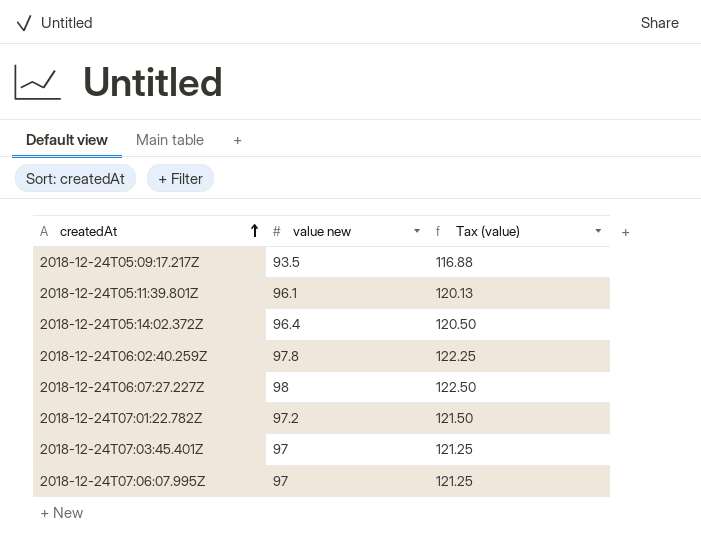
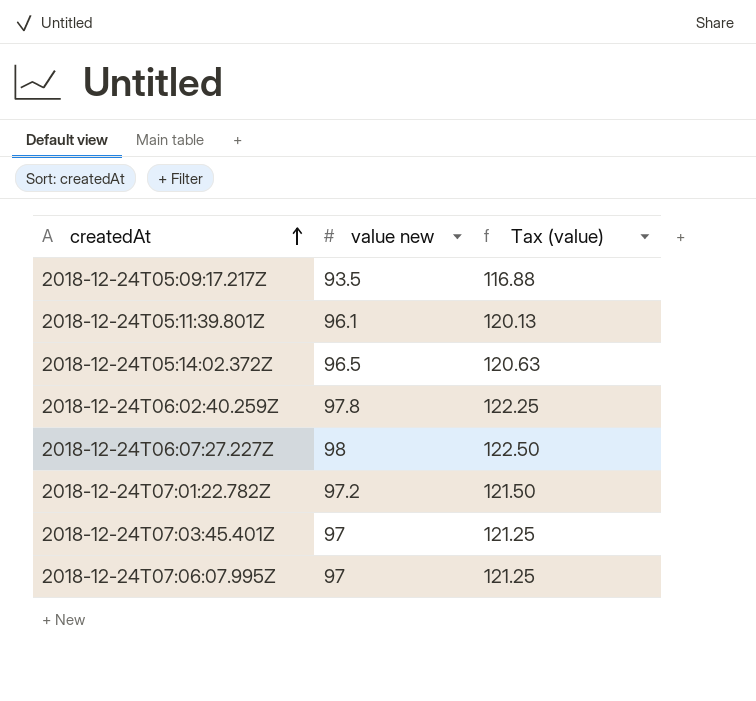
2018-12-24T05:14:02.372Z | value new: 96.4 -> 96.5
2018-12-24T05:14:02.372Z | Tax (value): 120.50 -> 120.63

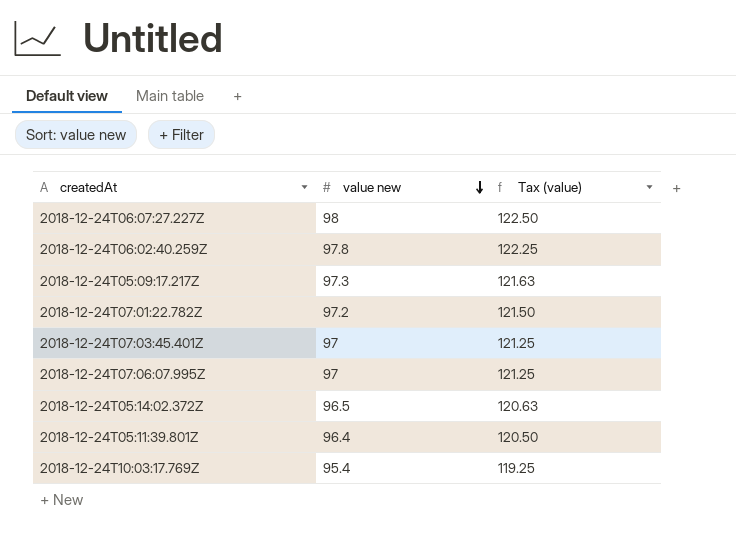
row order: createdAt ascending -> value new descending
2018-12-24T05:09:17.217Z | value new: 93.5 -> 97.3
2018-12-24T05:09:17.217Z | Tax (value): 116.88 -> 121.63
2018-12-24T05:11:39.801Z | value new: 96.1 -> 96.4
2018-12-24T05:11:39.801Z | Tax (value): 120.13 -> 120.50
row 2018-12-24T10:03:17.769Z: none -> 95.4 | 119.25

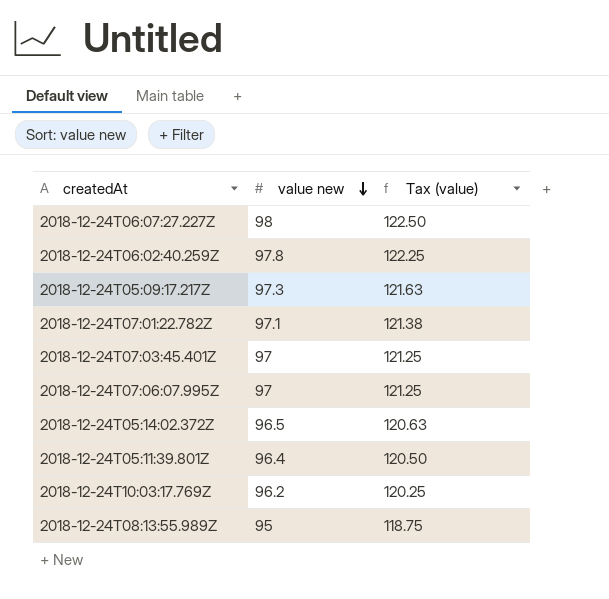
2018-12-24T07:01:22.782Z | value new: 97.2 -> 97.1
2018-12-24T07:01:22.782Z | Tax (value): 121.50 -> 121.38
2018-12-24T10:03:17.769Z | value new: 95.4 -> 96.2
2018-12-24T10:03:17.769Z | Tax (value): 119.25 -> 120.25
row 2018-12-24T08:13:55.989Z: none -> 95 | 118.75

